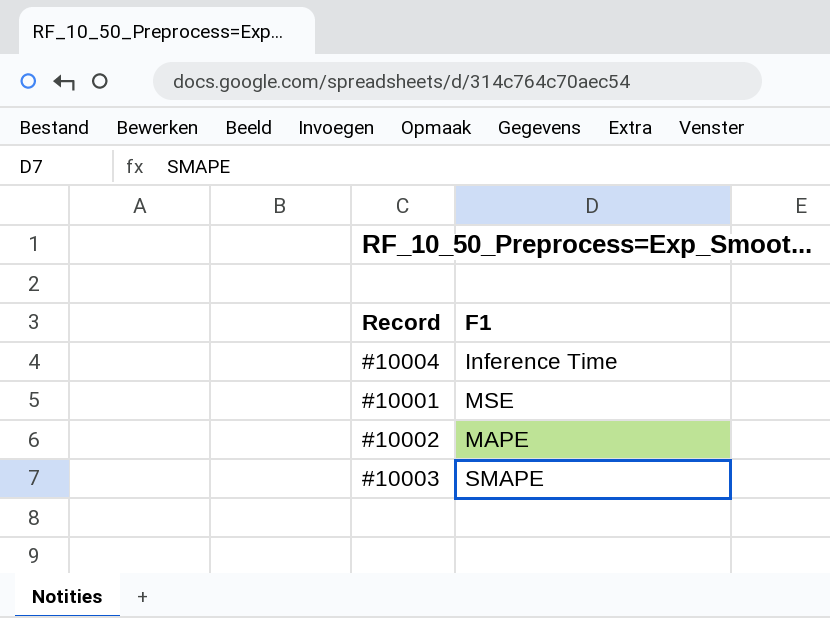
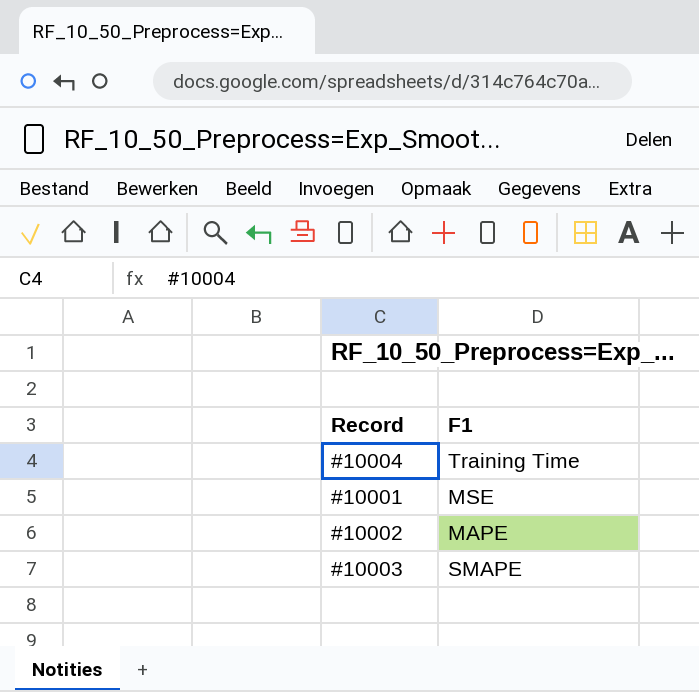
#10004 | F1: Inference Time -> Training Time

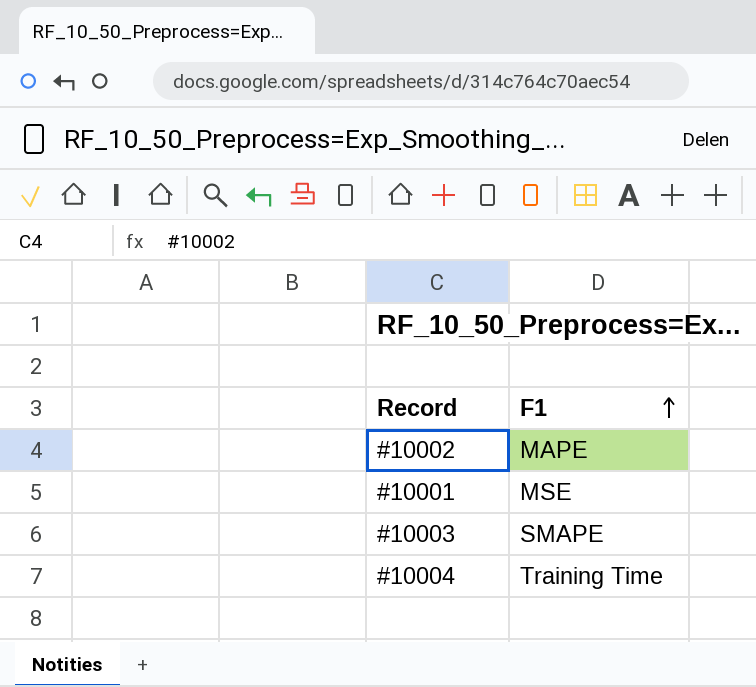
row order: none -> F1 ascending

